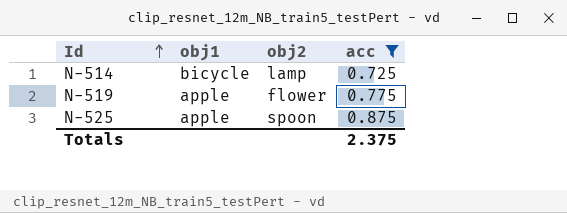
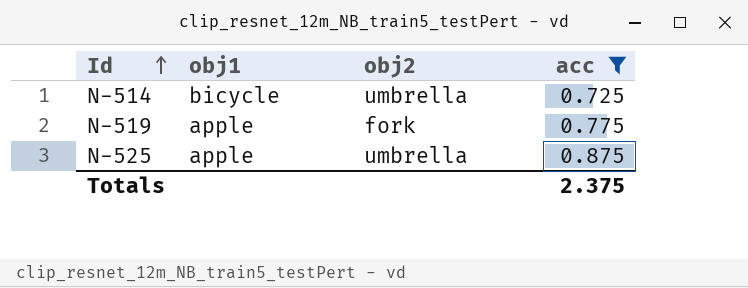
N-514 | obj2: lamp -> umbrella
N-519 | obj2: flower -> fork
N-525 | obj2: spoon -> umbrella

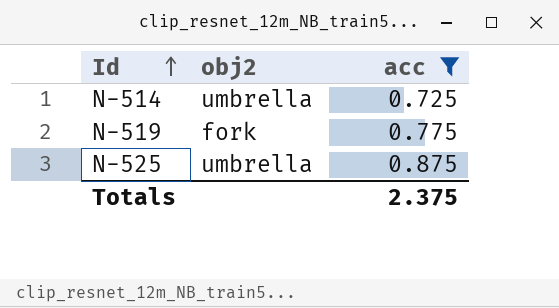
column obj1 | position: 2 -> none

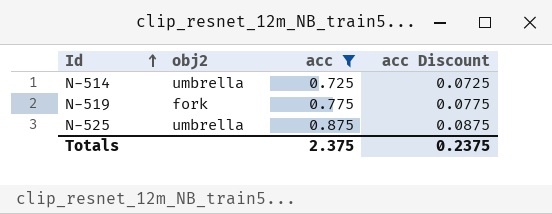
column acc Discount | formula: none -> [acc] * 0.1

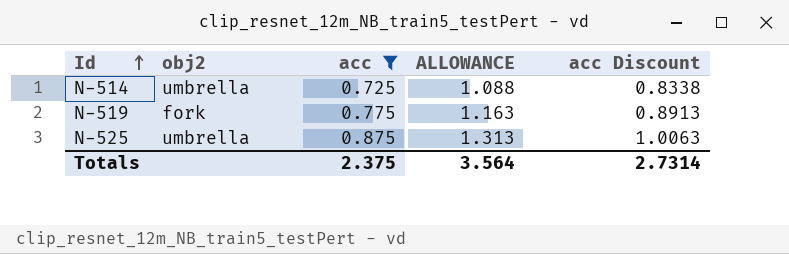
column ALLOWANCE | formula: none -> [acc] * 1.5
column acc Discount | formula: [acc] * 0.1 -> [acc] * 1.15
Totals | acc Discount: 0.2375 -> 2.7314

